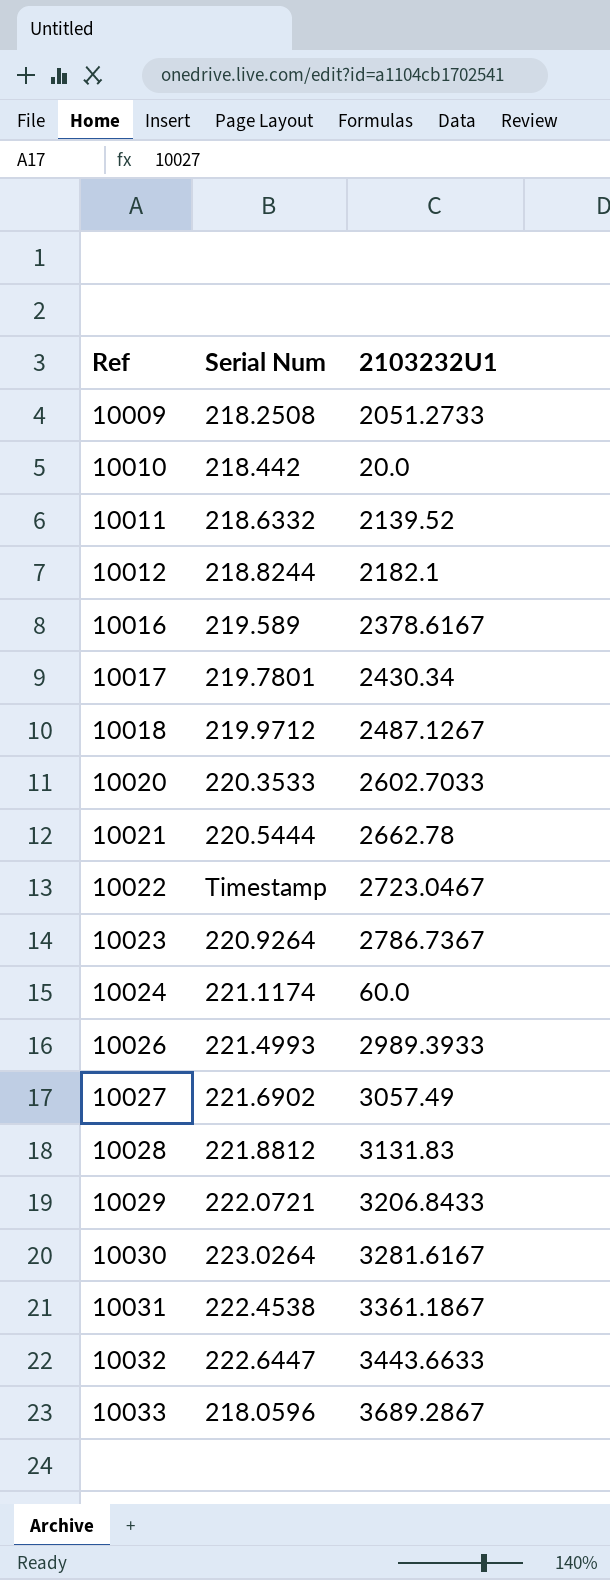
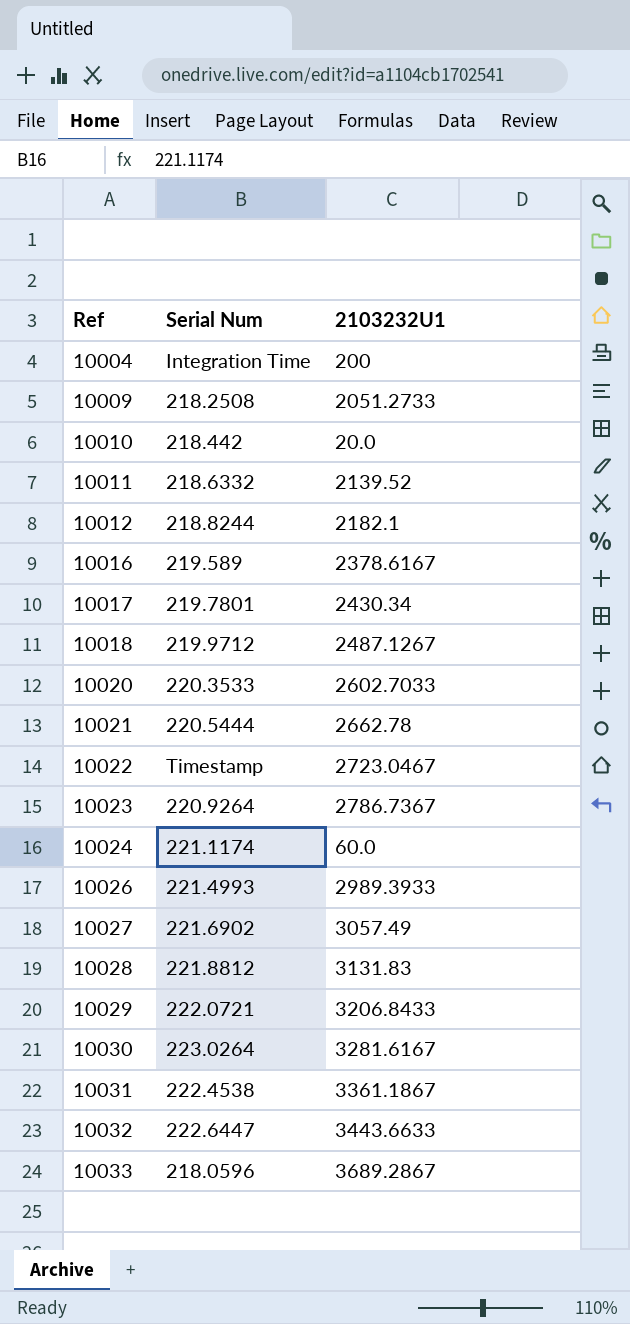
row 10004: none -> Integration Time | 200

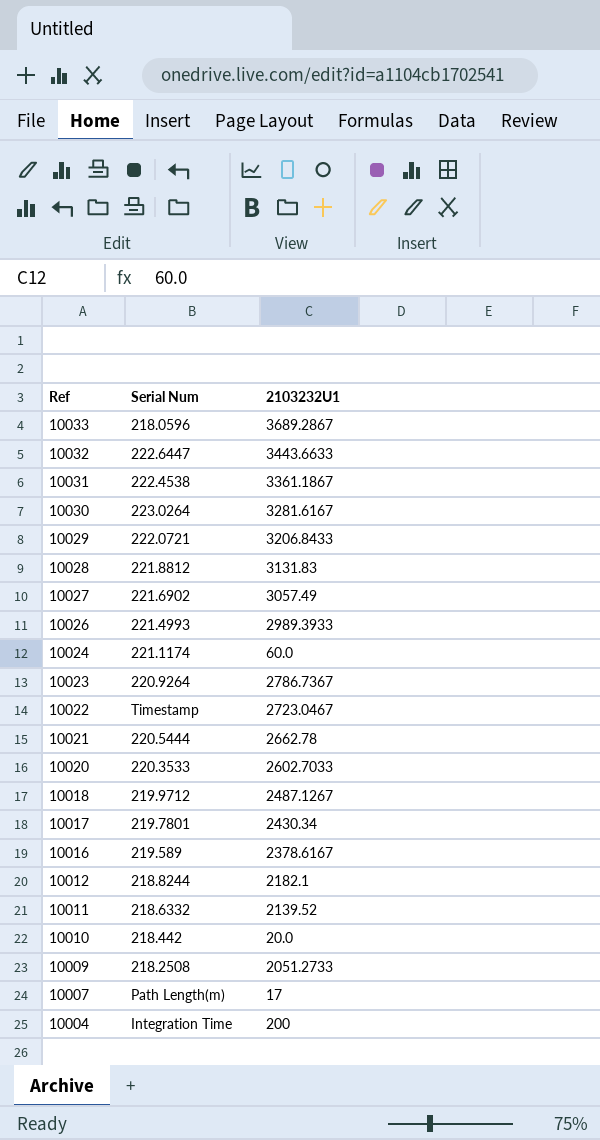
row order: Ref ascending -> Ref descending
row 10007: none -> Path Length(m) | 17

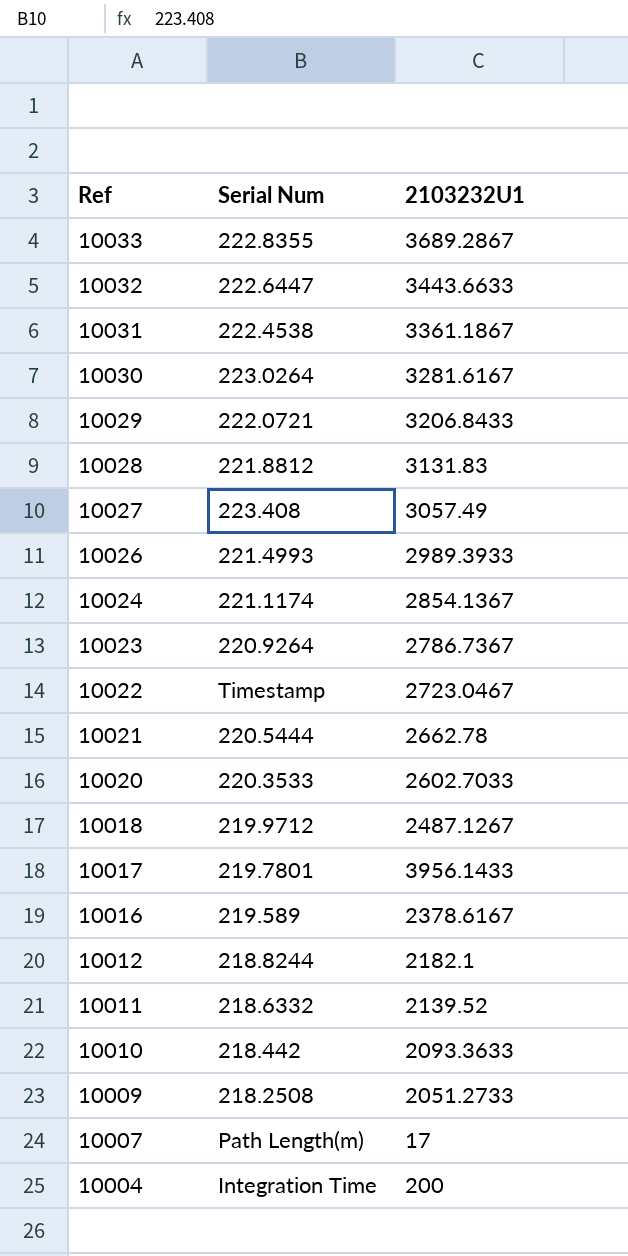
10033 | Serial Num: 218.0596 -> 222.8355
10027 | Serial Num: 221.6902 -> 223.408
10024 | 2103232U1: 60.0 -> 2854.1367
10017 | 2103232U1: 2430.34 -> 3956.1433
10010 | 2103232U1: 20.0 -> 2093.3633

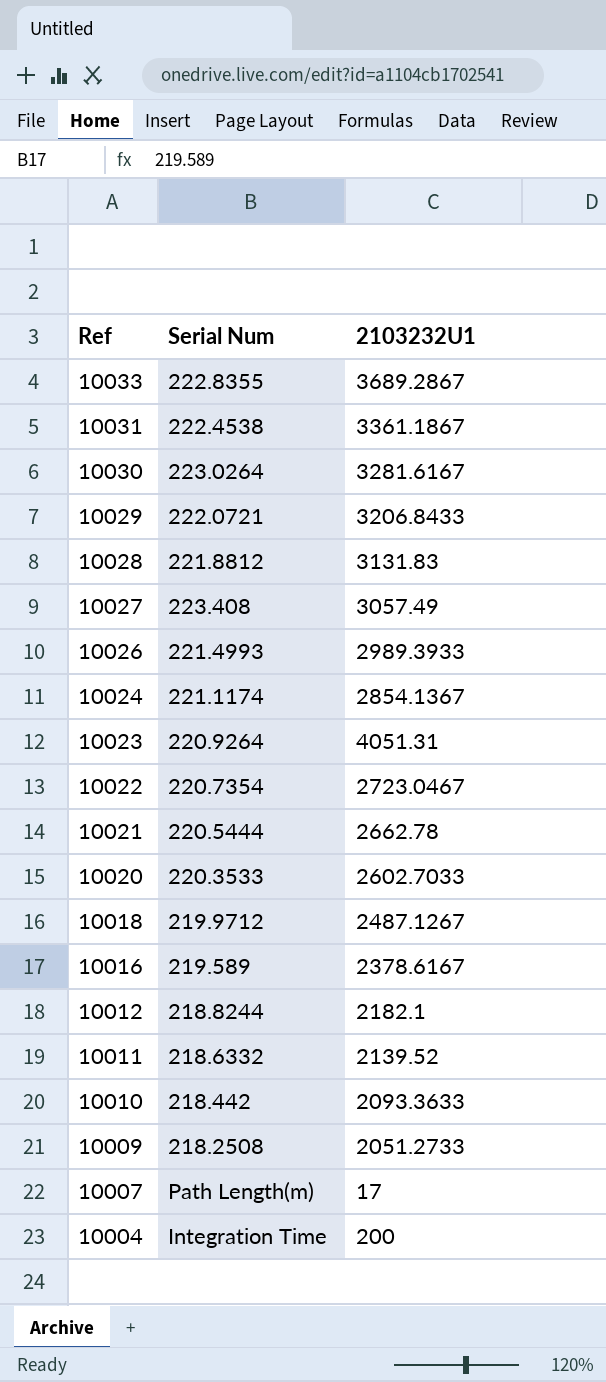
row 10032: 222.6447 | 3443.6633 -> none
row 10017: 219.7801 | 3956.1433 -> none
10023 | 2103232U1: 2786.7367 -> 4051.31
10022 | Serial Num: Timestamp -> 220.7354

